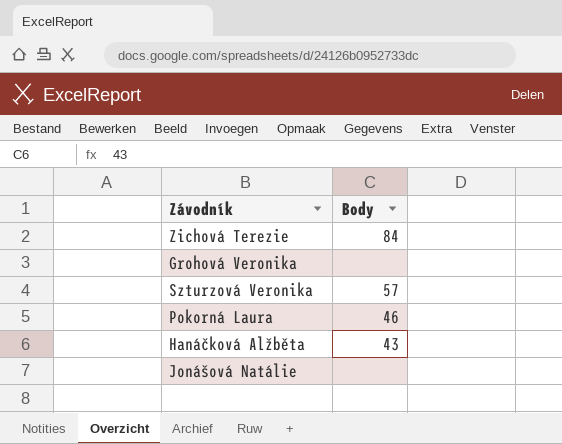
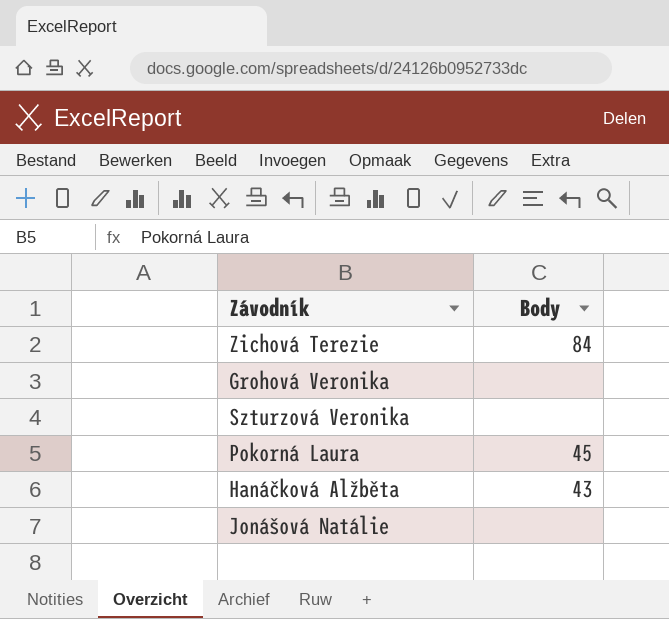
Szturzová Veronika | Body: 57 -> none
Pokorná Laura | Body: 46 -> 45

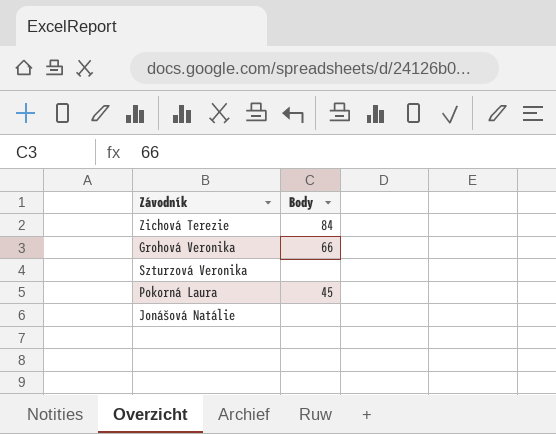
row Hanáčková Alžběta: 43 -> none
Grohová Veronika | Body: none -> 66

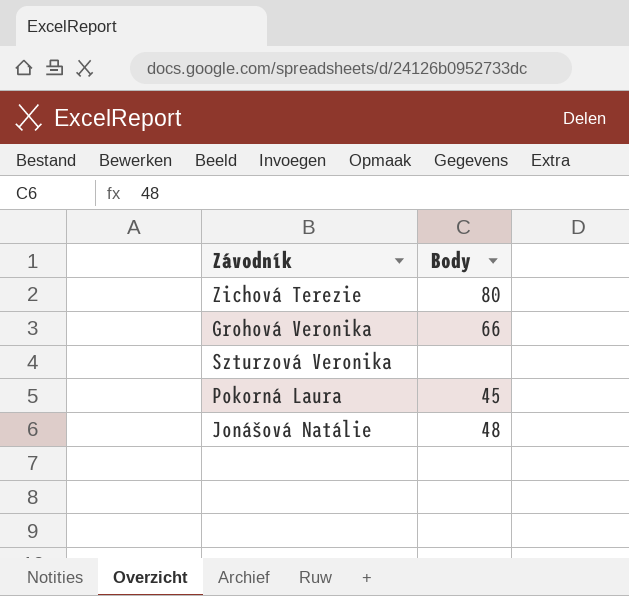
Zichová Terezie | Body: 84 -> 80
Jonášová Natálie | Body: none -> 48

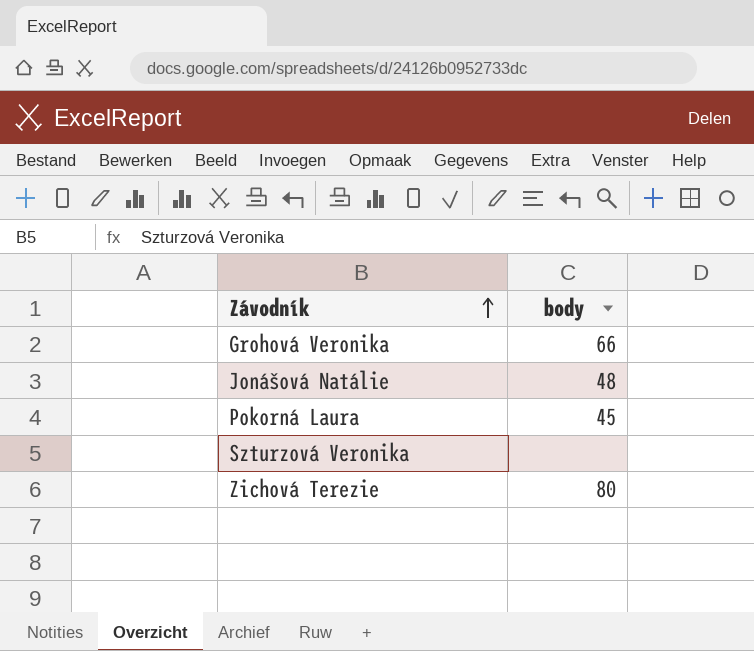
row order: none -> Závodník ascending
column name: Body -> body

